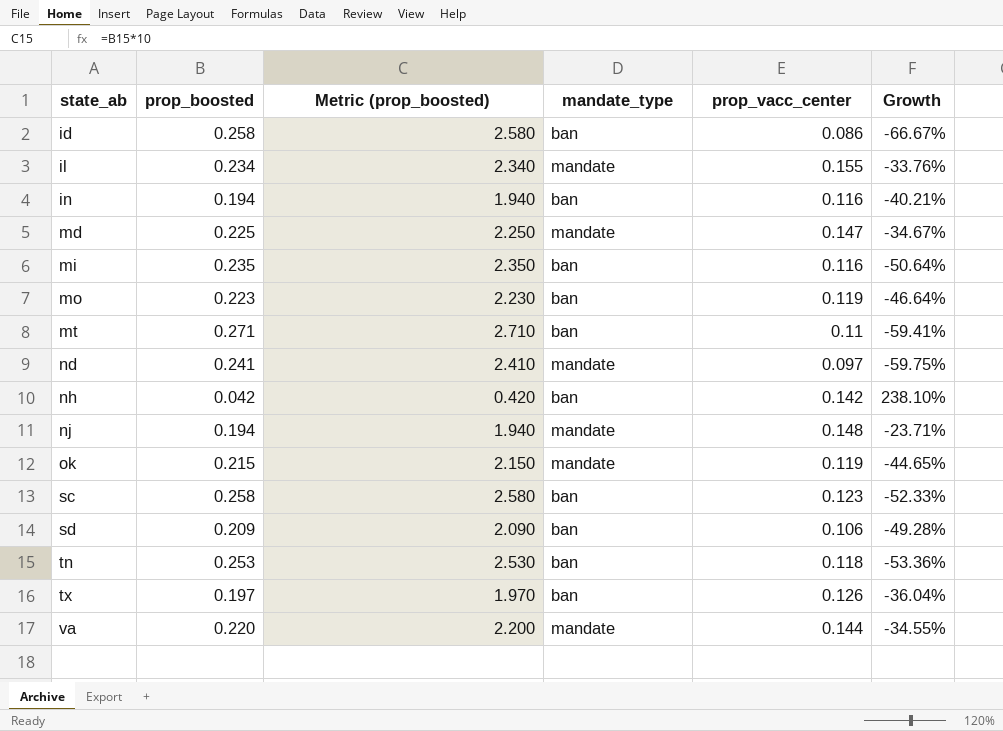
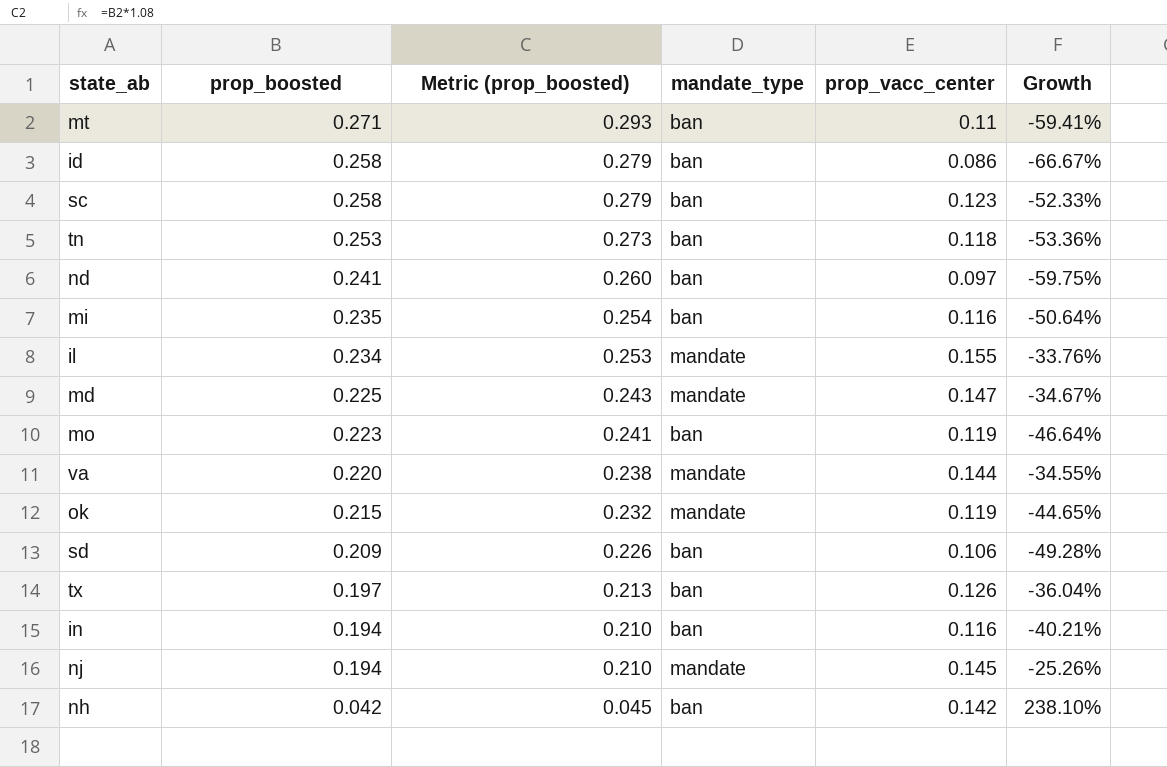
row order: state_ab ascending -> prop_boosted descending
column Metric (prop_boosted) | formula: [prop_boosted] * 10 -> [prop_boosted] * 1.08
nd | mandate_type: mandate -> ban
nj | prop_vacc_center: 0.148 -> 0.145
nj | Growth: -23.71% -> -25.26%

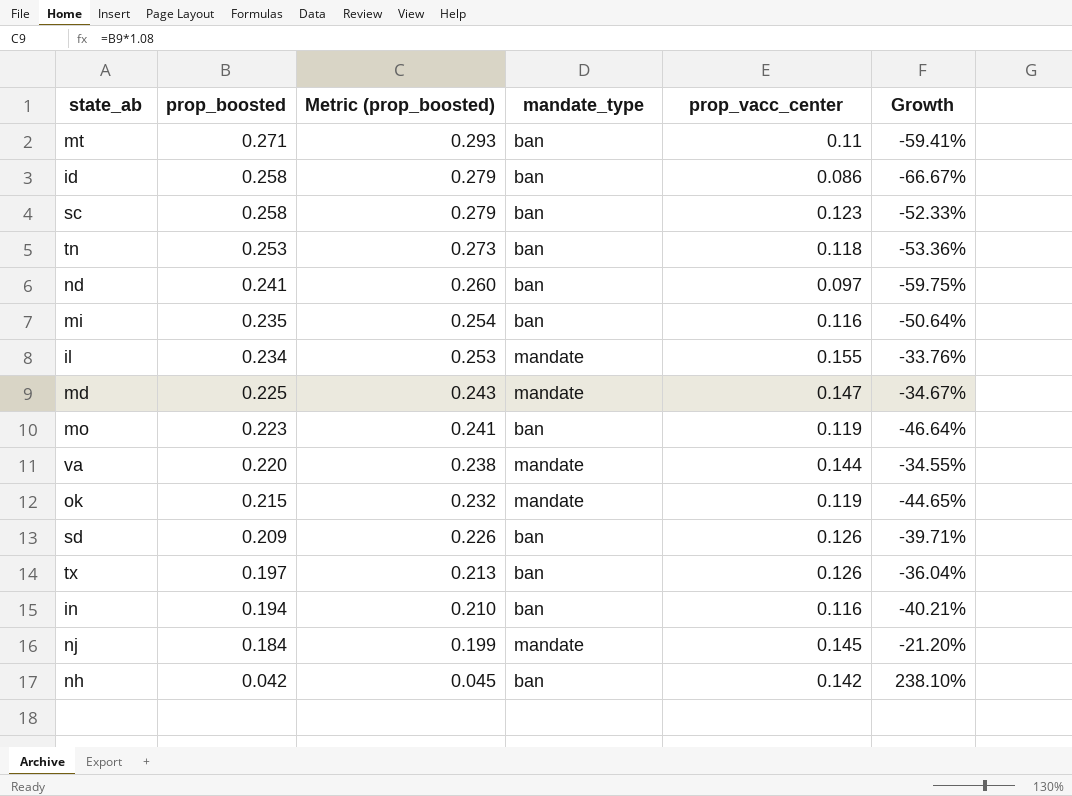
sd | prop_vacc_center: 0.106 -> 0.126
sd | Growth: -49.28% -> -39.71%
nj | prop_boosted: 0.194 -> 0.184
nj | Metric (prop_boosted): 0.210 -> 0.199
nj | Growth: -25.26% -> -21.20%

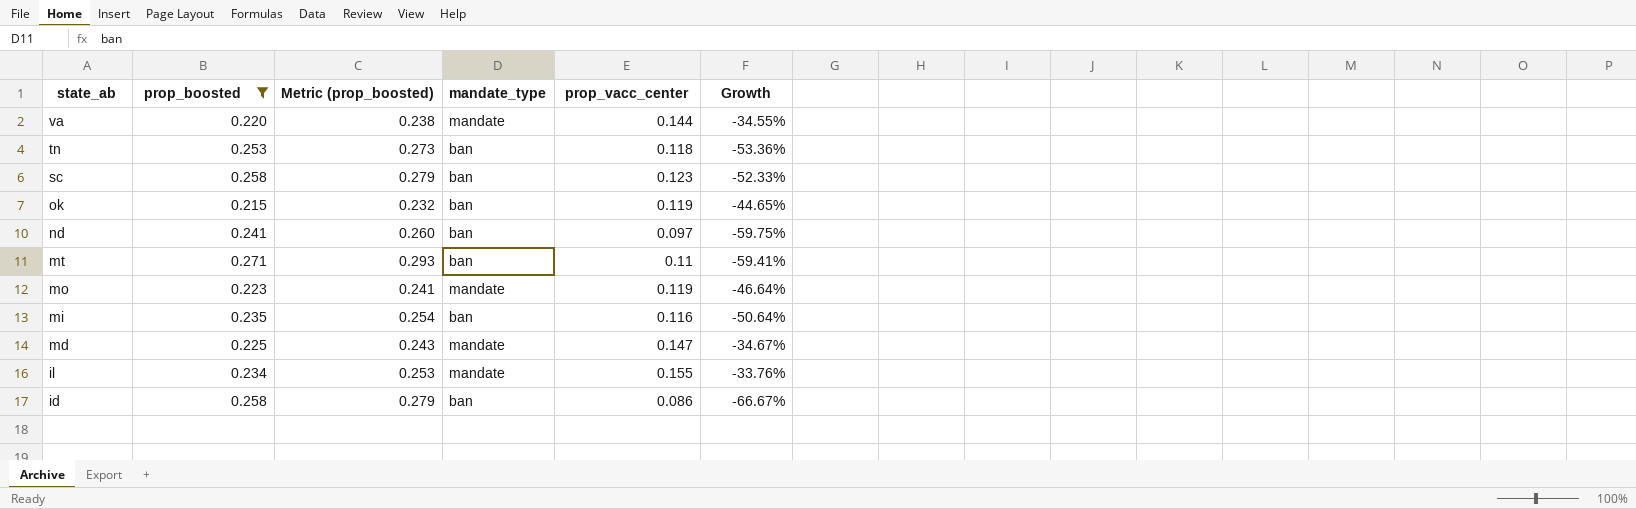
filter: none -> prop_boosted >= 0.215
row order: prop_boosted descending -> state_ab descending
ok | mandate_type: mandate -> ban
mo | mandate_type: ban -> mandate

